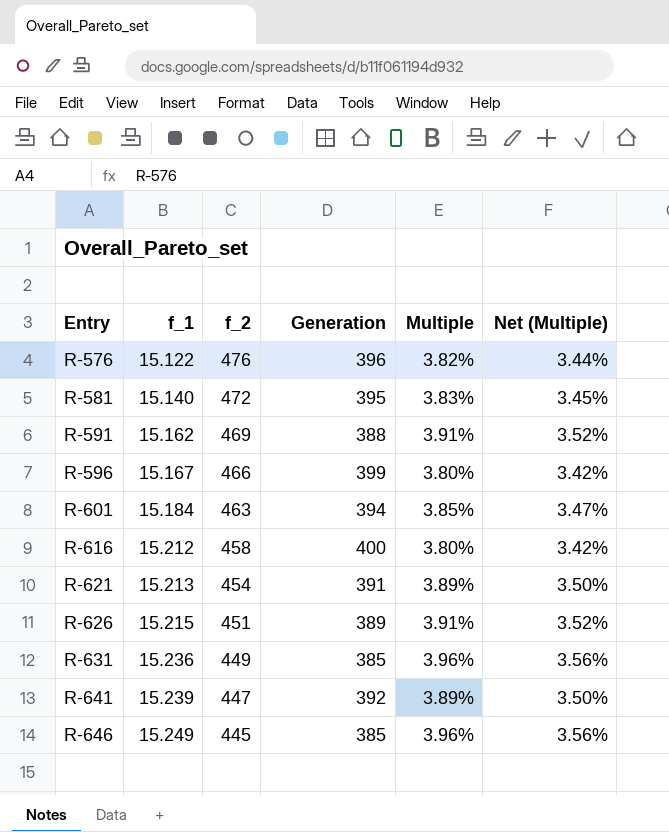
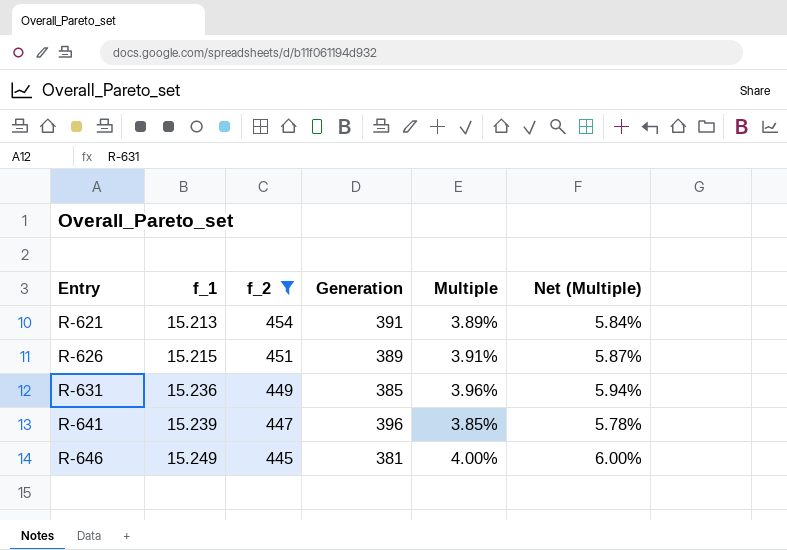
filter: none -> f_2 <= 454
column Net (Multiple) | formula: [Multiple] * 0.9 -> [Multiple] * 1.5
R-641 | Generation: 392 -> 396
R-641 | Multiple: 3.89% -> 3.85%
R-646 | Generation: 385 -> 381
R-646 | Multiple: 3.96% -> 4.00%

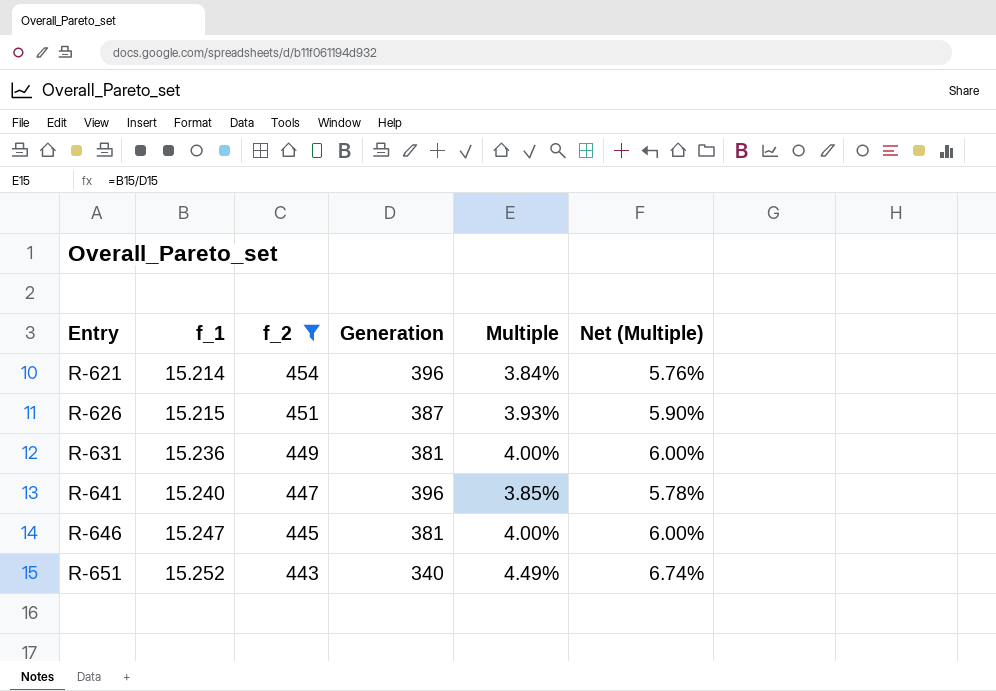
R-621 | f_1: 15.213 -> 15.214
R-621 | Generation: 391 -> 396
R-621 | Multiple: 3.89% -> 3.84%
R-621 | Net (Multiple): 5.84% -> 5.76%
R-626 | Generation: 389 -> 387
R-626 | Multiple: 3.91% -> 3.93%
R-626 | Net (Multiple): 5.87% -> 5.90%
R-631 | Generation: 385 -> 381
R-631 | Multiple: 3.96% -> 4.00%
R-631 | Net (Multiple): 5.94% -> 6.00%
R-641 | f_1: 15.239 -> 15.240
R-646 | f_1: 15.249 -> 15.247
row R-651: none -> 15.252 | 443 | 340 | 4.49% | 6.74%

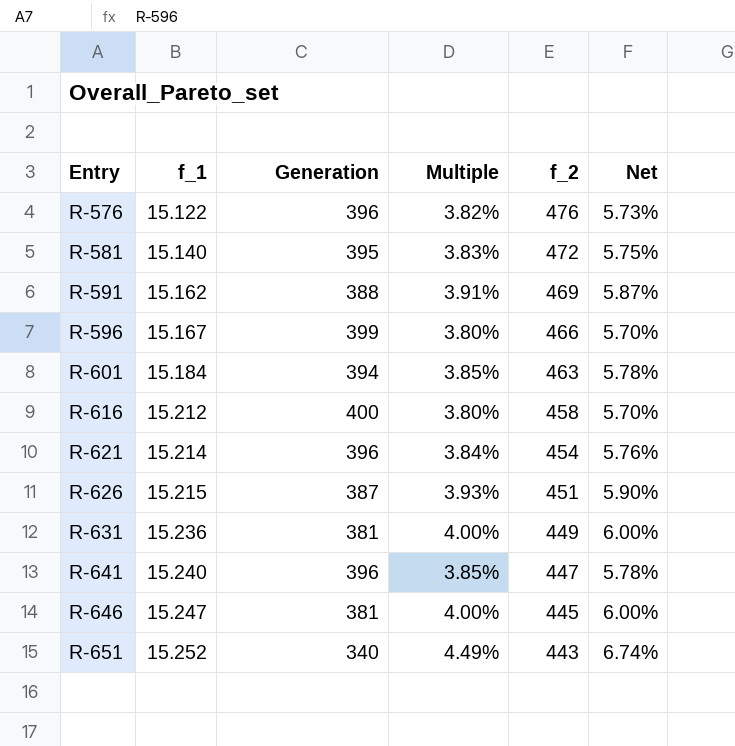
filter: f_2 <= 454 -> none
column f_2 | position: 3 -> 5
column name: Net (Multiple) -> Net

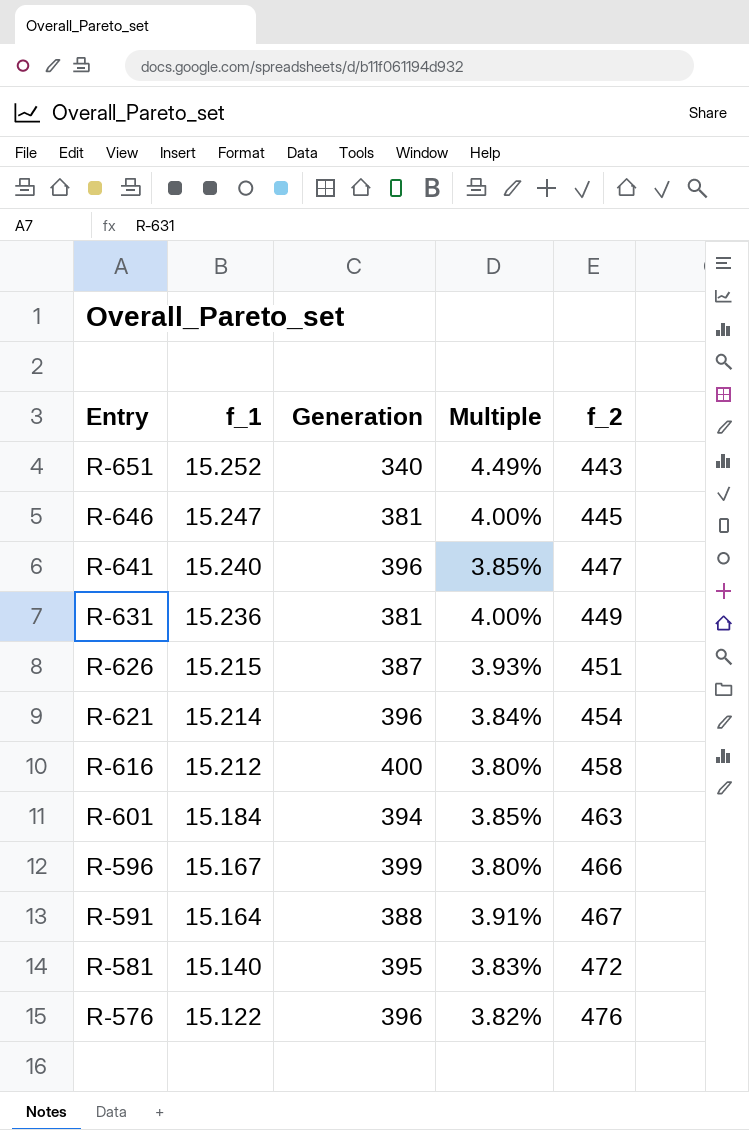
row order: Entry ascending -> Entry descending
column Net | formula: [Multiple] * 1.5 -> none
R-591 | f_1: 15.162 -> 15.164
R-591 | f_2: 469 -> 467

